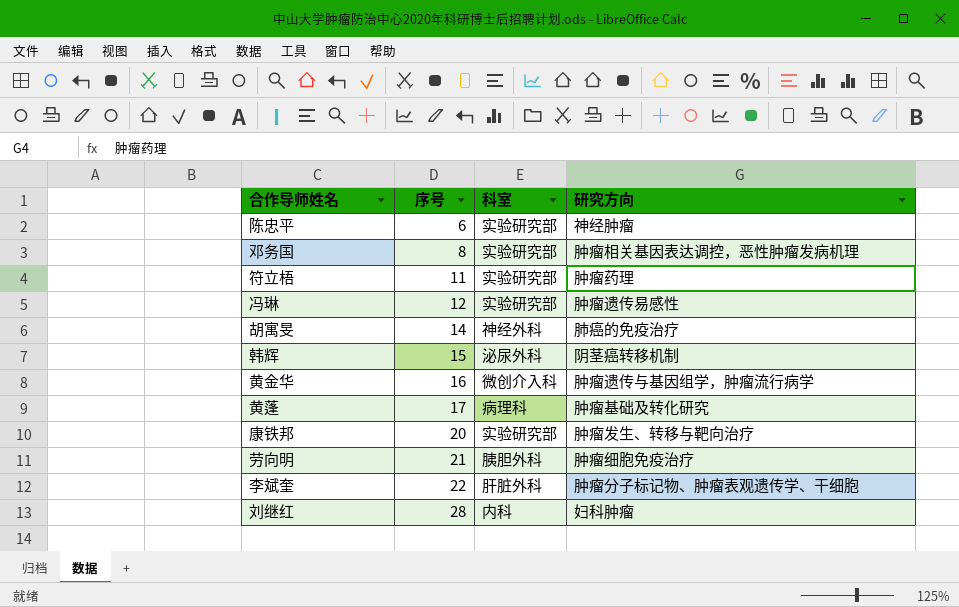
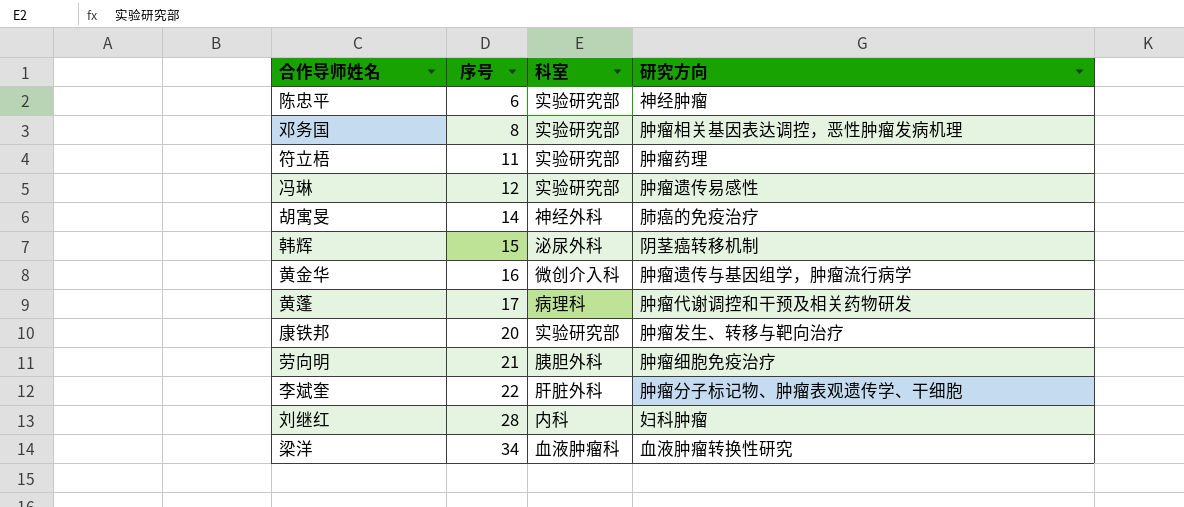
黄蓬 | 研究方向: 肿瘤基础及转化研究 -> 肿瘤代谢调控和干预及相关药物研发
row 梁洋: none -> 34 | 血液肿瘤科 | 血液肿瘤转换性研究

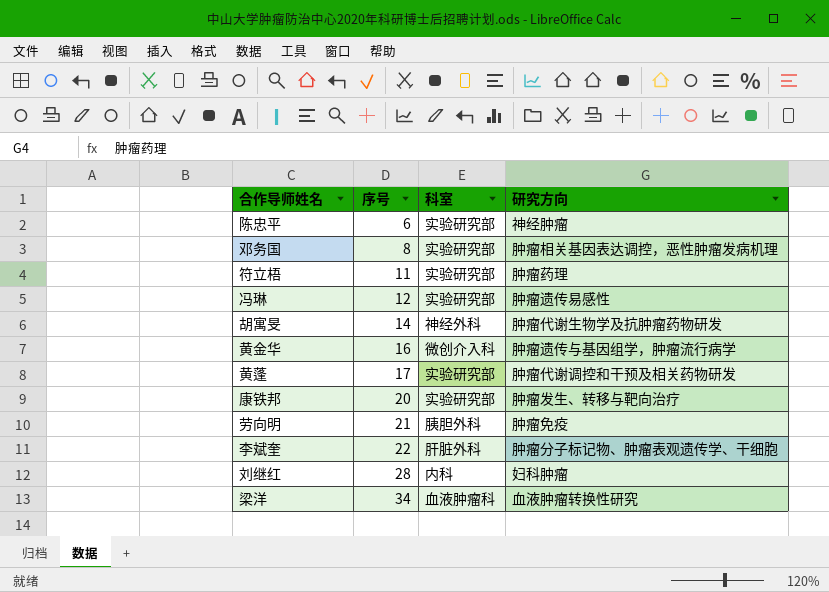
row 韩辉: 15 | 泌尿外科 | 阴茎癌转移机制 -> none
胡寓旻 | 研究方向: 肺癌的免疫治疗 -> 肿瘤代谢生物学及抗肿瘤药物研发
黄蓬 | 科室: 病理科 -> 实验研究部
劳向明 | 研究方向: 肿瘤细胞免疫治疗 -> 肿瘤免疫

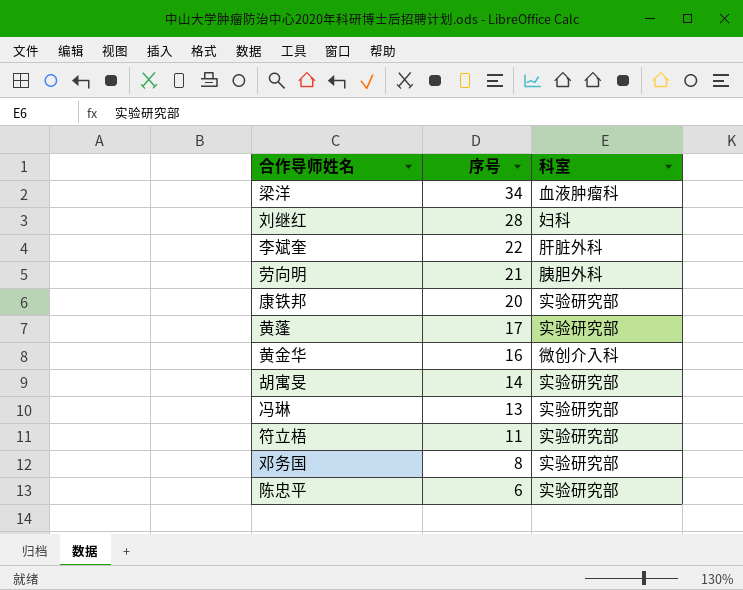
row order: 序号 ascending -> 序号 descending
column 研究方向 | position: 4 -> none
刘继红 | 科室: 内科 -> 妇科
胡寓旻 | 科室: 神经外科 -> 实验研究部
冯琳 | 序号: 12 -> 13

